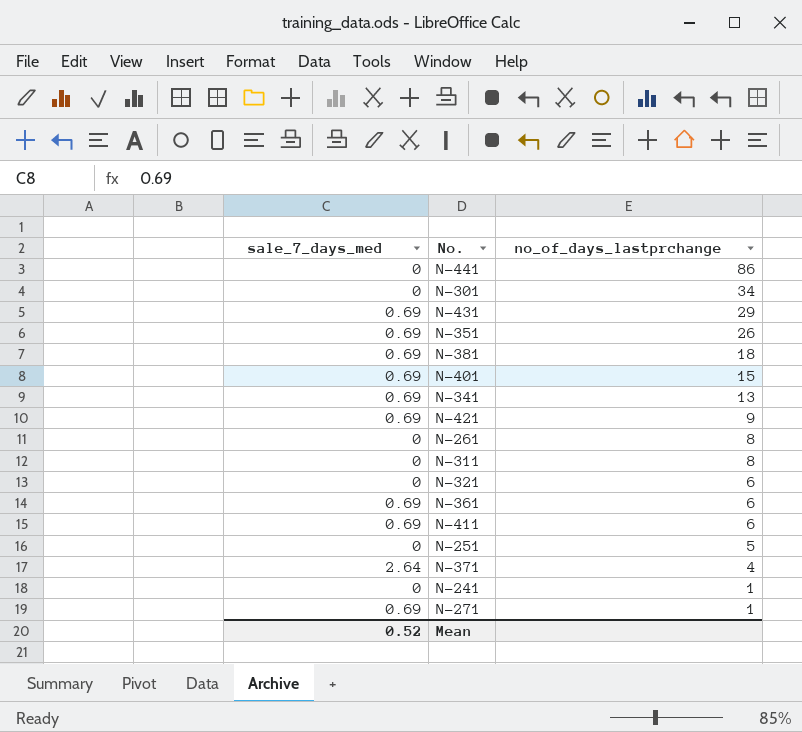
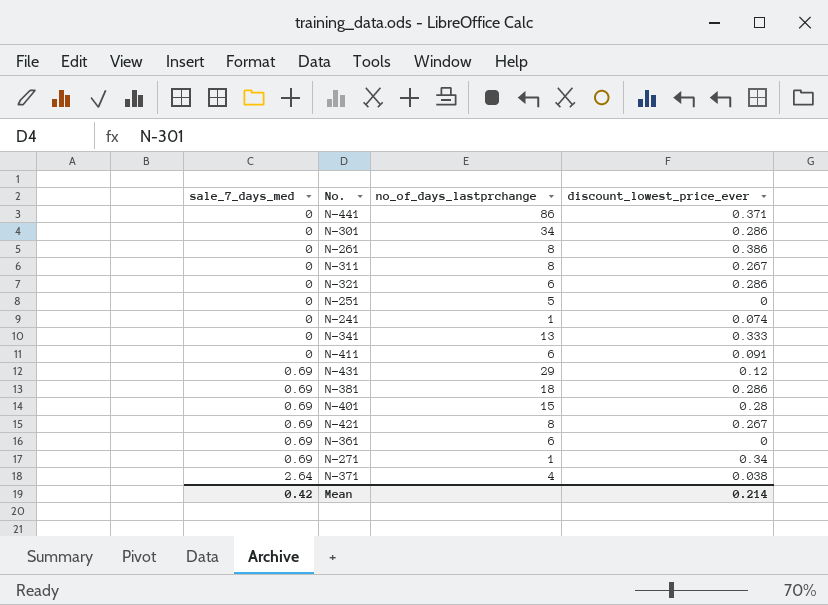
row order: no_of_days_lastprchange descending -> sale_7_days_med ascending
column discount_lowest_price_ever | position: none -> 4
row N-351: 0.69 | 26 -> none
N-341 | sale_7_days_med: 0.69 -> 0
N-411 | sale_7_days_med: 0.69 -> 0
N-421 | no_of_days_lastprchange: 9 -> 8
Mean | sale_7_days_med: 0.52 -> 0.42

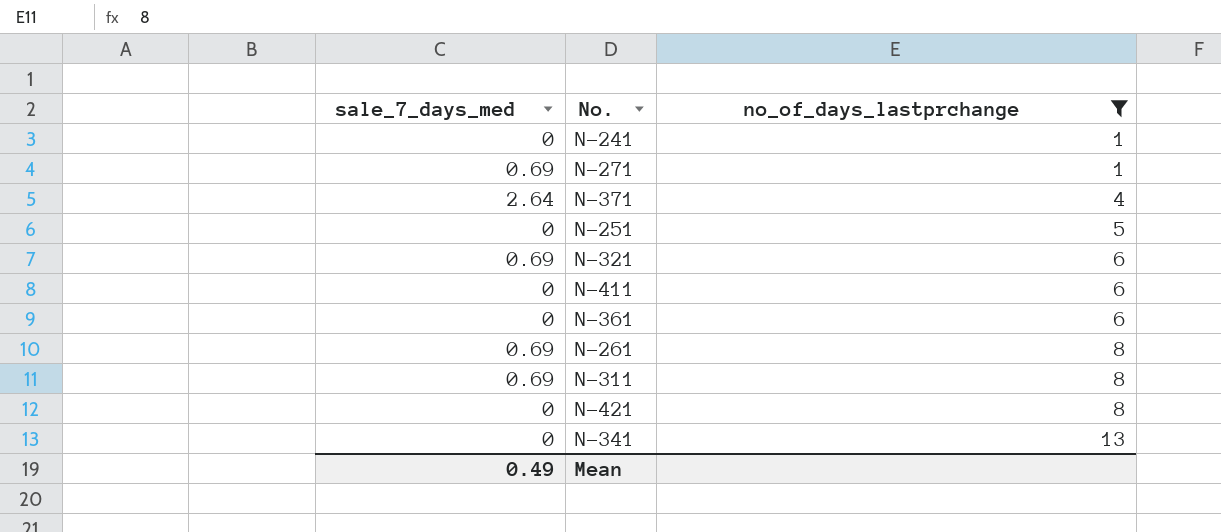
filter: none -> no_of_days_lastprchange <= 13
row order: sale_7_days_med ascending -> no_of_days_lastprchange ascending
column discount_lowest_price_ever | position: 4 -> none
N-321 | sale_7_days_med: 0 -> 0.69
N-361 | sale_7_days_med: 0.69 -> 0
N-261 | sale_7_days_med: 0 -> 0.69
N-311 | sale_7_days_med: 0 -> 0.69
N-421 | sale_7_days_med: 0.69 -> 0
Mean | sale_7_days_med: 0.42 -> 0.49

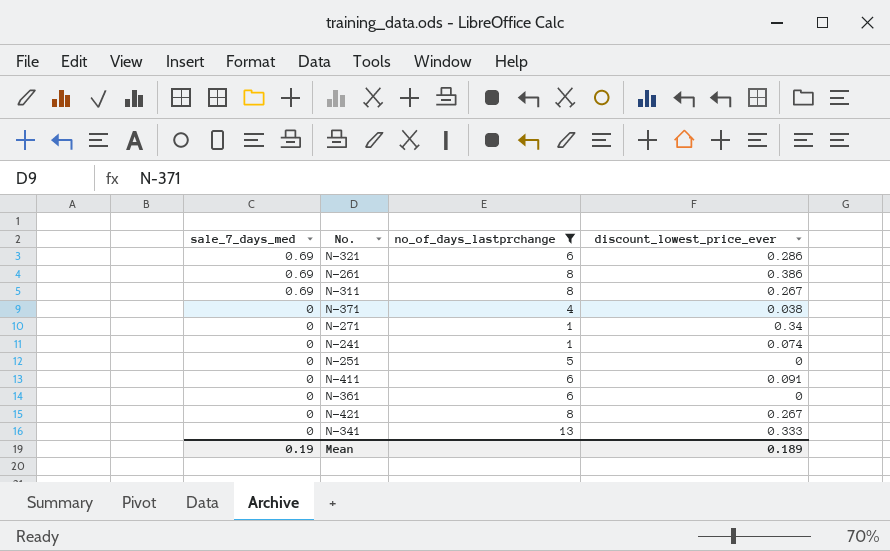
row order: no_of_days_lastprchange ascending -> sale_7_days_med descending
column discount_lowest_price_ever | position: none -> 4
N-371 | sale_7_days_med: 2.64 -> 0
N-271 | sale_7_days_med: 0.69 -> 0
Mean | sale_7_days_med: 0.49 -> 0.19

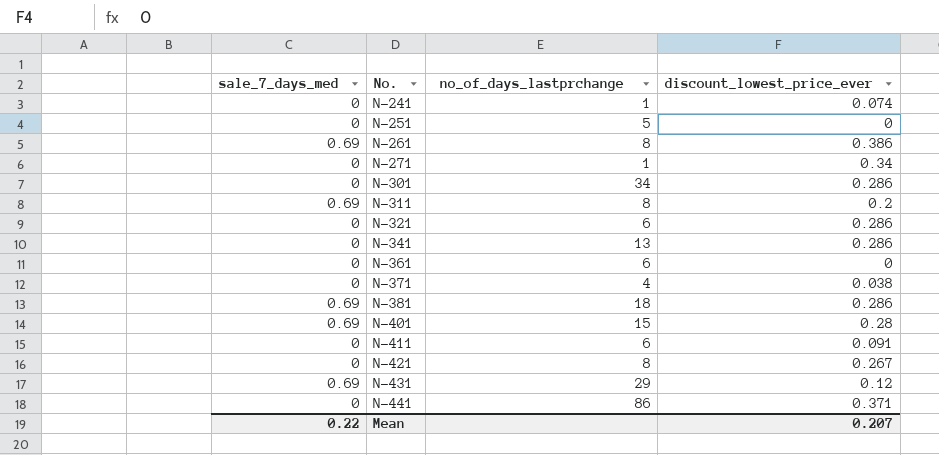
filter: no_of_days_lastprchange <= 13 -> none
row order: sale_7_days_med descending -> No. ascending
N-311 | discount_lowest_price_ever: 0.267 -> 0.2
N-321 | sale_7_days_med: 0.69 -> 0
N-341 | discount_lowest_price_ever: 0.333 -> 0.286
Mean | sale_7_days_med: 0.19 -> 0.22
Mean | discount_lowest_price_ever: 0.189 -> 0.207

